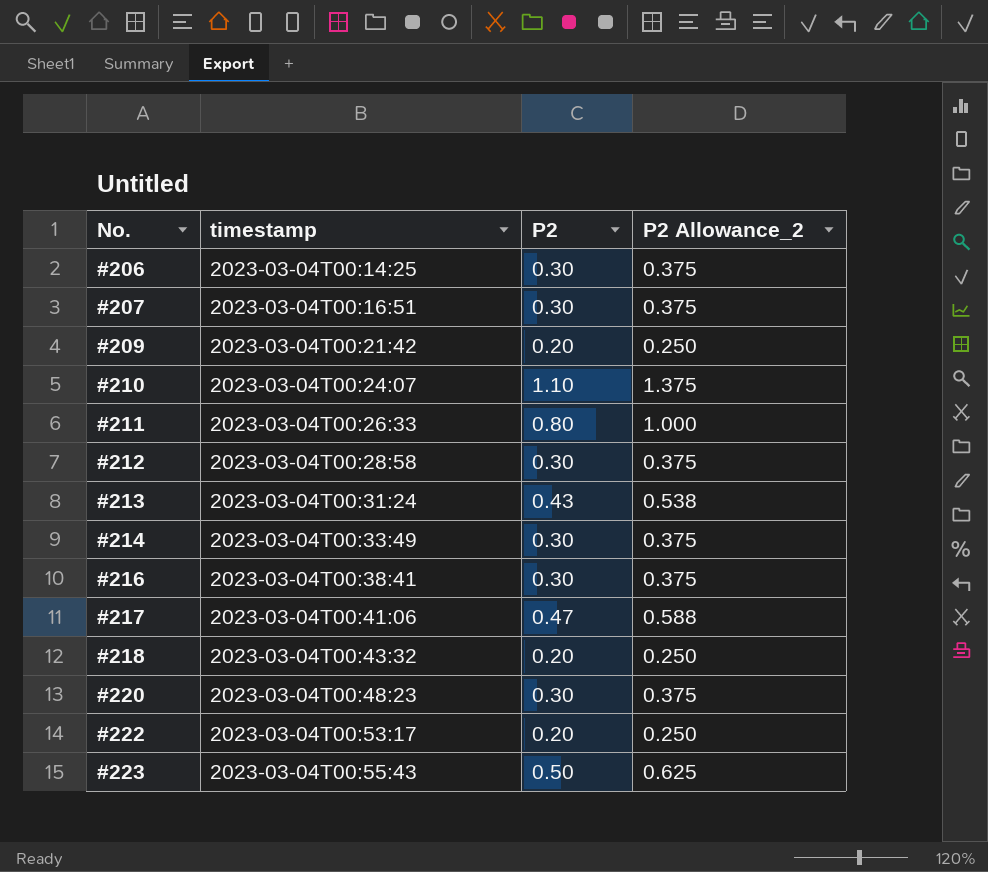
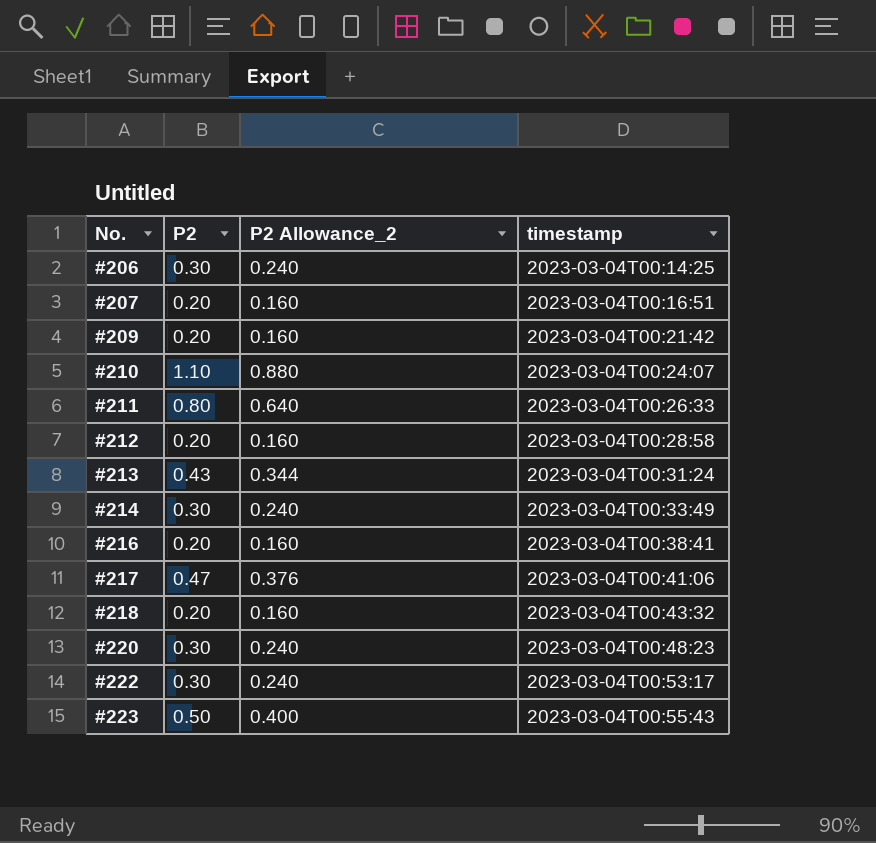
column P2 Allowance_2 | formula: [P2] * 1.25 -> [P2] * 0.8
column timestamp | position: 2 -> 4
#207 | P2: 0.30 -> 0.20
#212 | P2: 0.30 -> 0.20
#216 | P2: 0.30 -> 0.20
#222 | P2: 0.20 -> 0.30

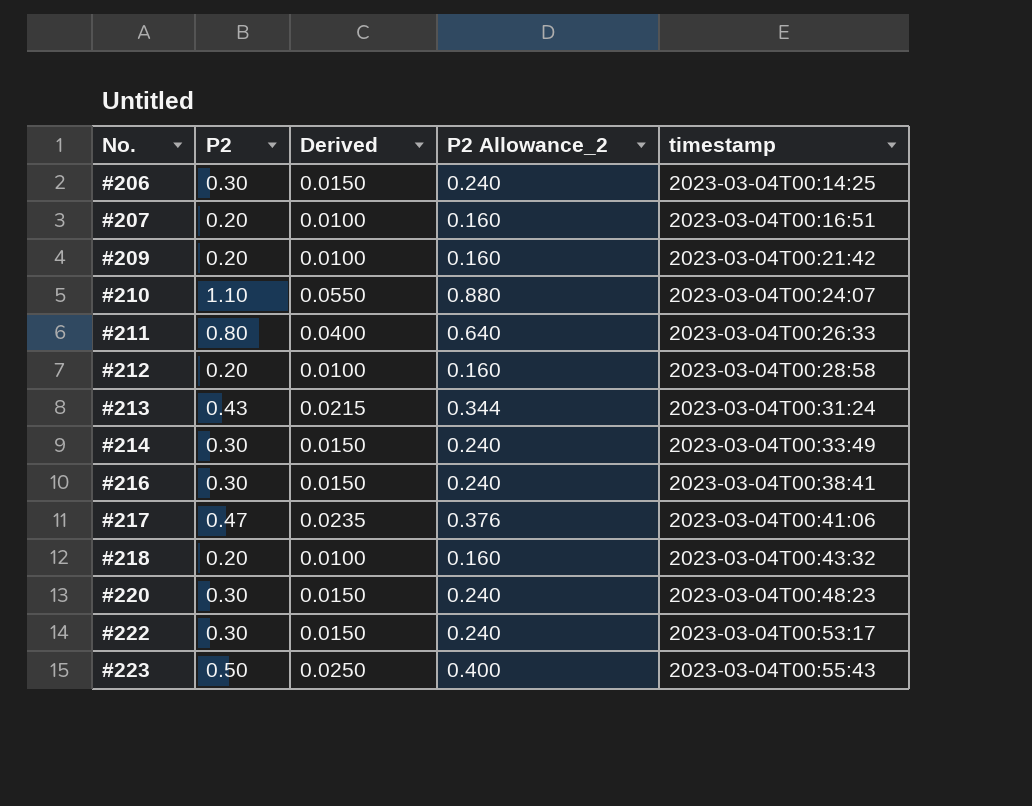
column Derived | formula: none -> [P2] * 0.05
#216 | P2: 0.20 -> 0.30
#216 | P2 Allowance_2: 0.160 -> 0.240

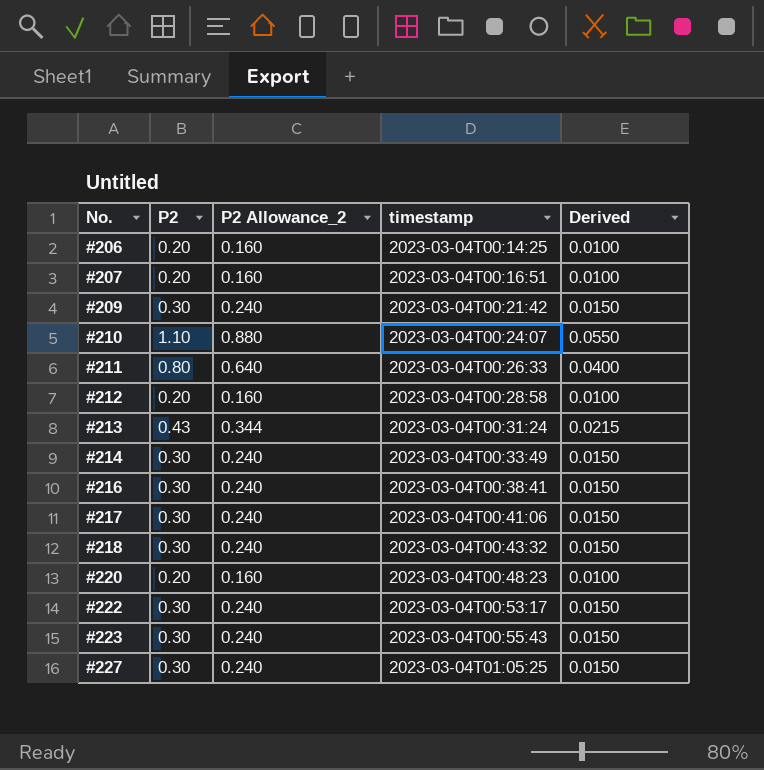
column Derived | position: 3 -> 5
#206 | P2: 0.30 -> 0.20
#206 | P2 Allowance_2: 0.240 -> 0.160
#206 | Derived: 0.0150 -> 0.0100
#209 | P2: 0.20 -> 0.30
#209 | P2 Allowance_2: 0.160 -> 0.240
#209 | Derived: 0.0100 -> 0.0150
#217 | P2: 0.47 -> 0.30
#217 | P2 Allowance_2: 0.376 -> 0.240
#217 | Derived: 0.0235 -> 0.0150
#218 | P2: 0.20 -> 0.30
#218 | P2 Allowance_2: 0.160 -> 0.240
#218 | Derived: 0.0100 -> 0.0150
#220 | P2: 0.30 -> 0.20
#220 | P2 Allowance_2: 0.240 -> 0.160
#220 | Derived: 0.0150 -> 0.0100
#223 | P2: 0.50 -> 0.30
#223 | P2 Allowance_2: 0.400 -> 0.240
#223 | Derived: 0.0250 -> 0.0150
row #227: none -> 0.30 | 0.240 | 2023-03-04T01:05:25 | 0.0150

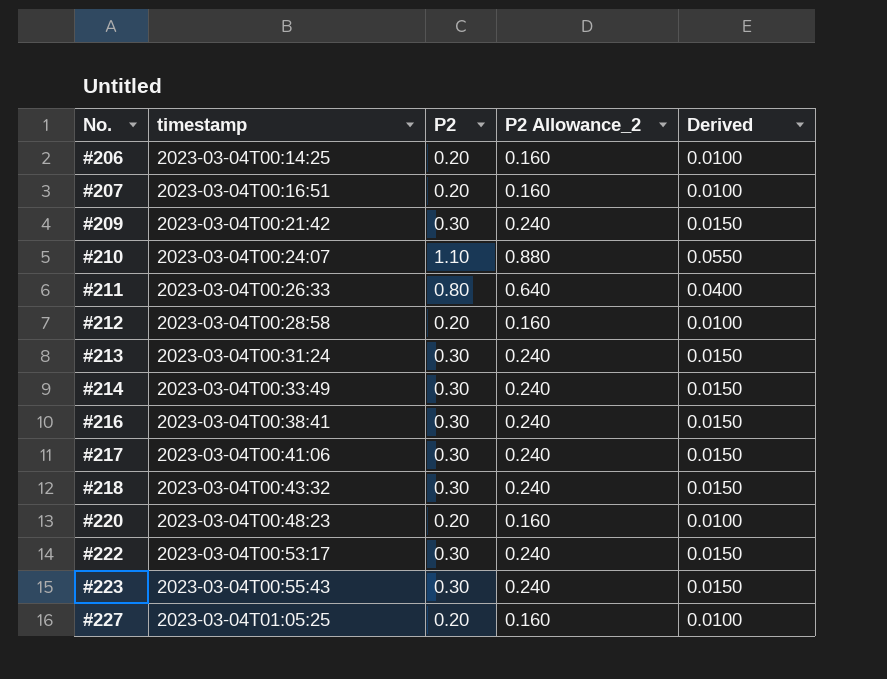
column timestamp | position: 4 -> 2
#213 | P2: 0.43 -> 0.30
#213 | P2 Allowance_2: 0.344 -> 0.240
#213 | Derived: 0.0215 -> 0.0150
#227 | P2: 0.30 -> 0.20
#227 | P2 Allowance_2: 0.240 -> 0.160
#227 | Derived: 0.0150 -> 0.0100

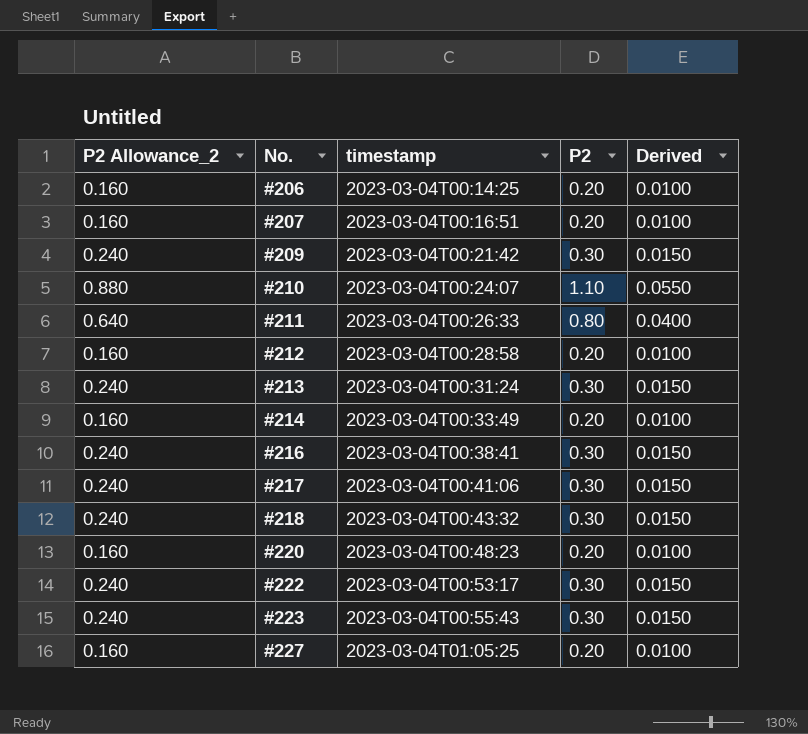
column P2 Allowance_2 | position: 4 -> 1
#214 | P2 Allowance_2: 0.240 -> 0.160
#214 | P2: 0.30 -> 0.20
#214 | Derived: 0.0150 -> 0.0100

